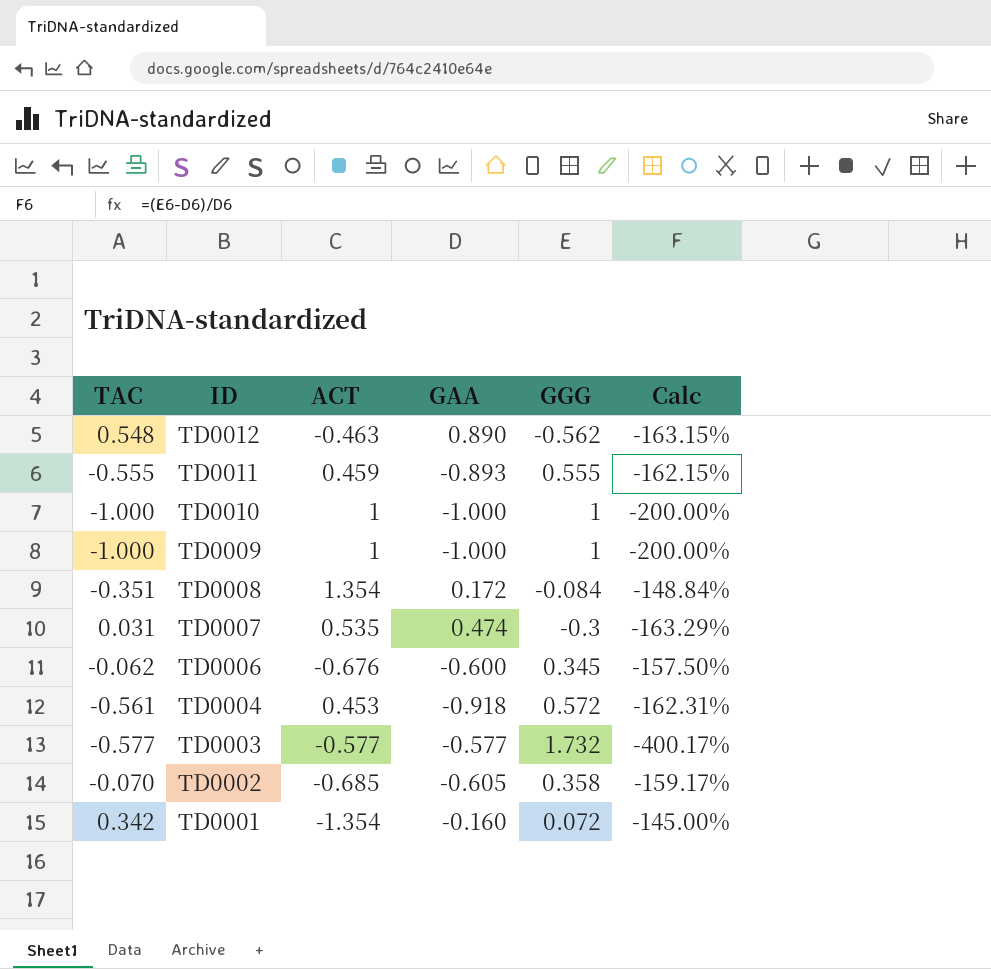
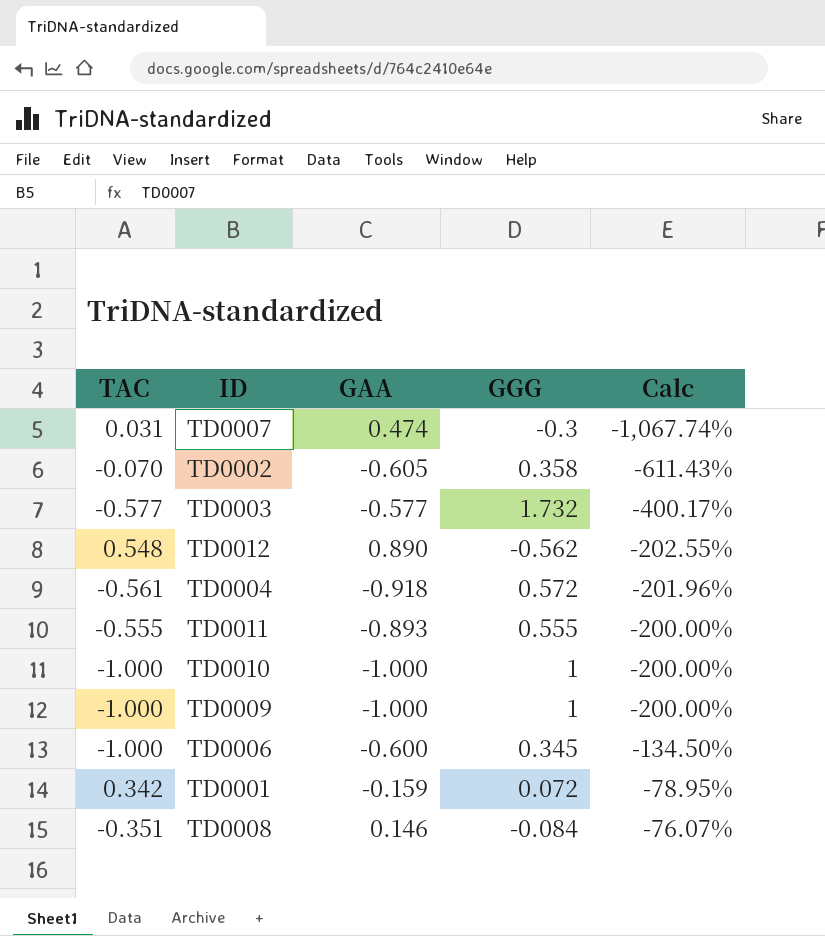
row order: ID descending -> Calc ascending
column ACT | position: 3 -> none
column Calc | formula: ([GGG] - [GAA]) / [GAA] -> ([GGG] - [TAC]) / [TAC]
TD0006 | TAC: -0.062 -> -1.000
TD0001 | GAA: -0.160 -> -0.159
TD0008 | GAA: 0.172 -> 0.146

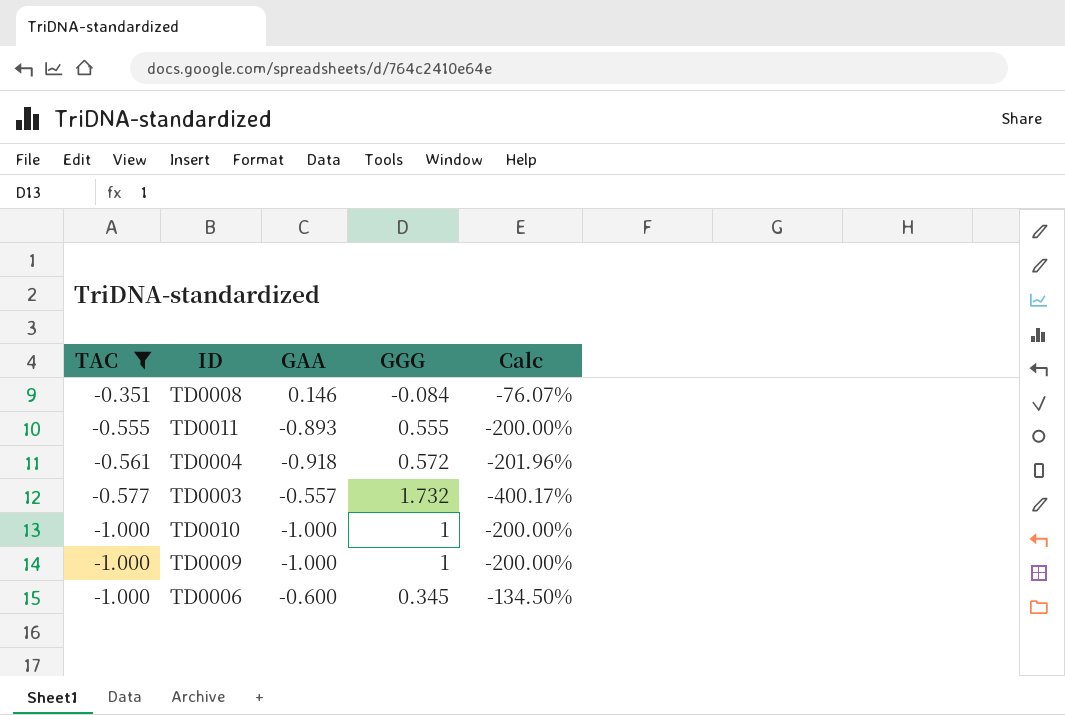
filter: none -> TAC <= -0.351
row order: Calc ascending -> TAC descending
TD0003 | GAA: -0.577 -> -0.557

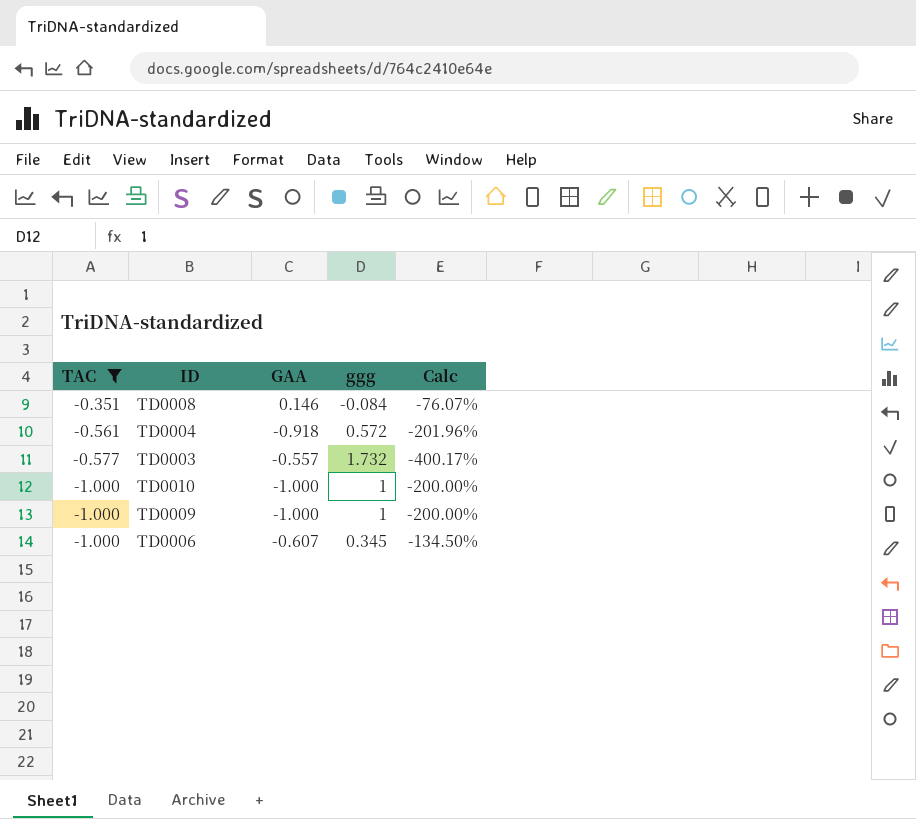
column name: GGG -> ggg
row TD0011: -0.555 | -0.893 | 0.555 | -200.00% -> none
TD0006 | GAA: -0.600 -> -0.607

